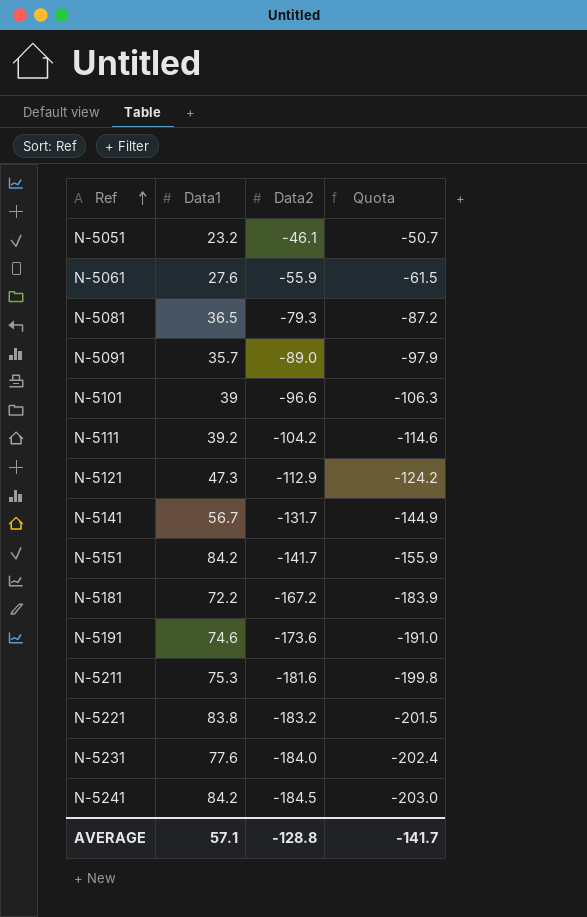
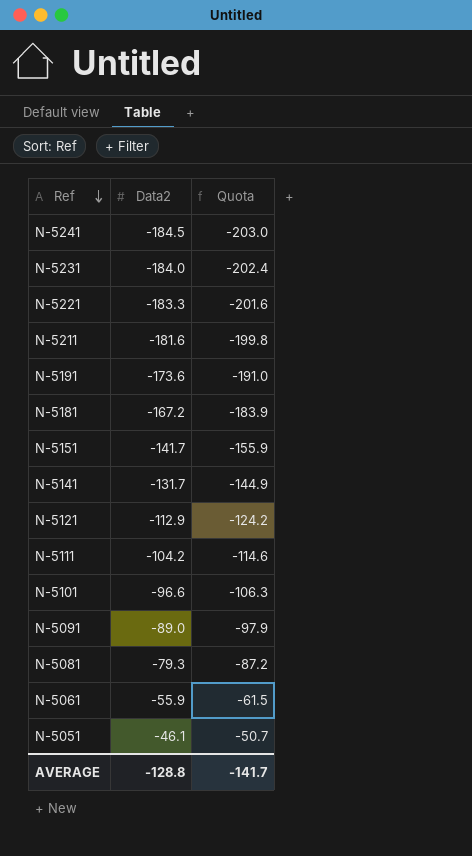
row order: Ref ascending -> Ref descending
column Data1 | position: 2 -> none
N-5221 | Data2: -183.2 -> -183.3
N-5221 | Quota: -201.5 -> -201.6

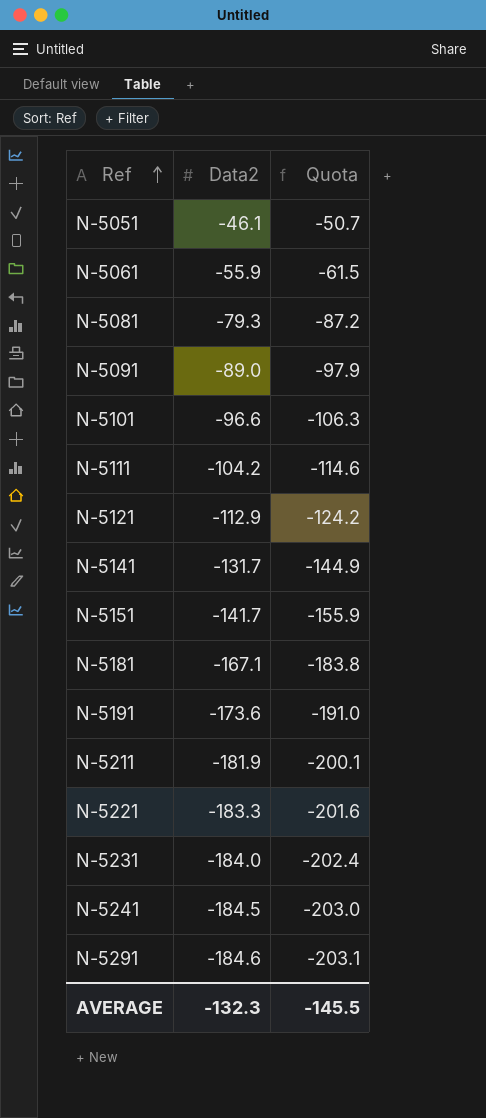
row order: Ref descending -> Ref ascending
N-5181 | Data2: -167.2 -> -167.1
N-5181 | Quota: -183.9 -> -183.8
N-5211 | Data2: -181.6 -> -181.9
N-5211 | Quota: -199.8 -> -200.1
row N-5291: none -> -184.6 | -203.1
AVERAGE | Data2: -128.8 -> -132.3
AVERAGE | Quota: -141.7 -> -145.5

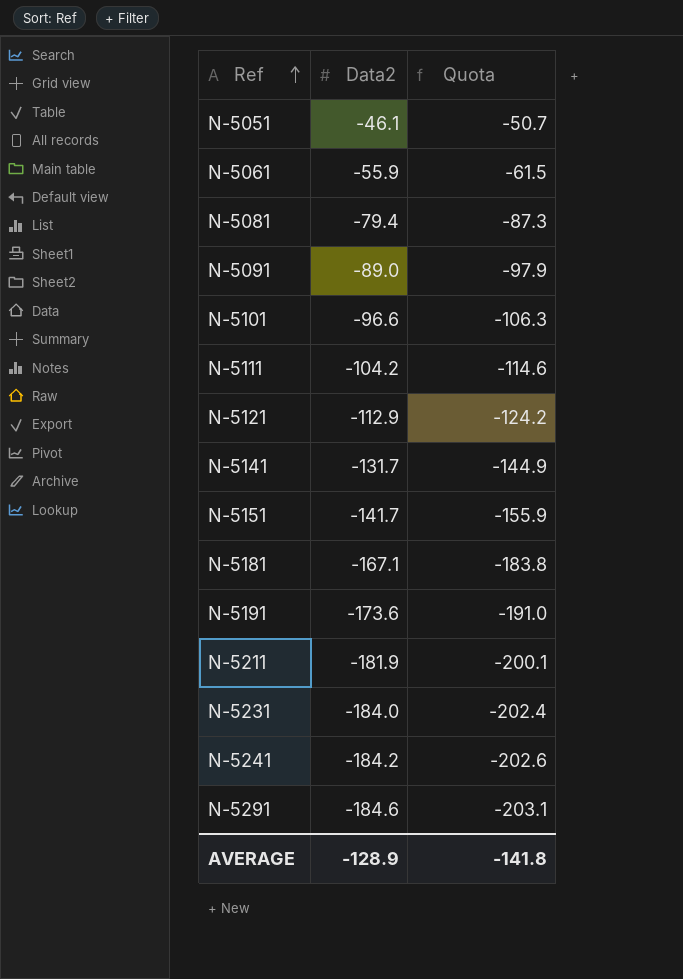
row N-5221: -183.3 | -201.6 -> none
N-5081 | Data2: -79.3 -> -79.4
N-5081 | Quota: -87.2 -> -87.3
N-5241 | Data2: -184.5 -> -184.2
N-5241 | Quota: -203.0 -> -202.6
AVERAGE | Data2: -132.3 -> -128.9
AVERAGE | Quota: -145.5 -> -141.8

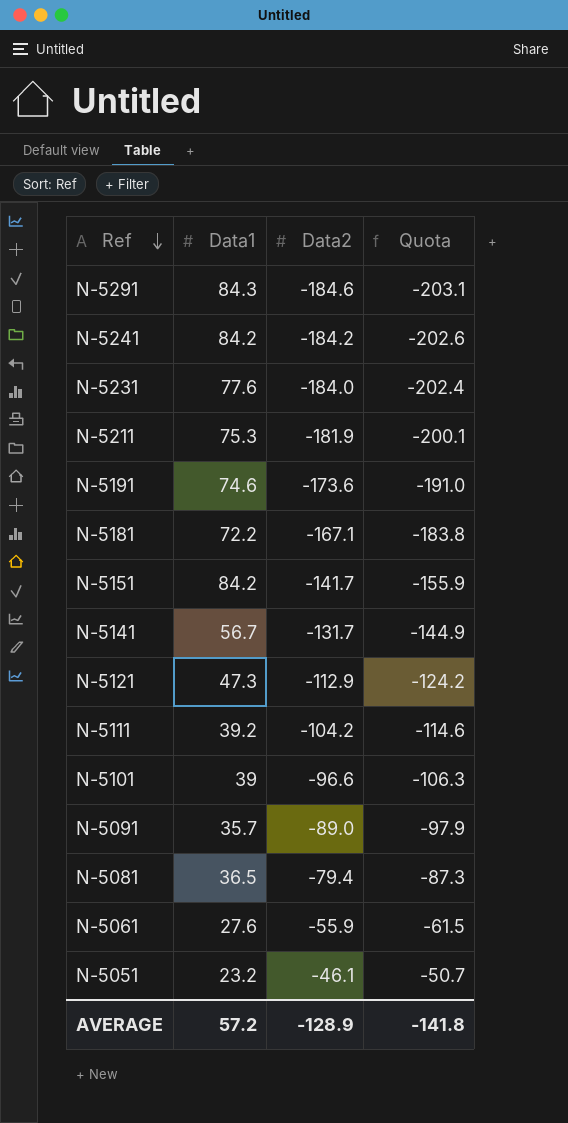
row order: Ref ascending -> Ref descending
column Data1 | position: none -> 2

